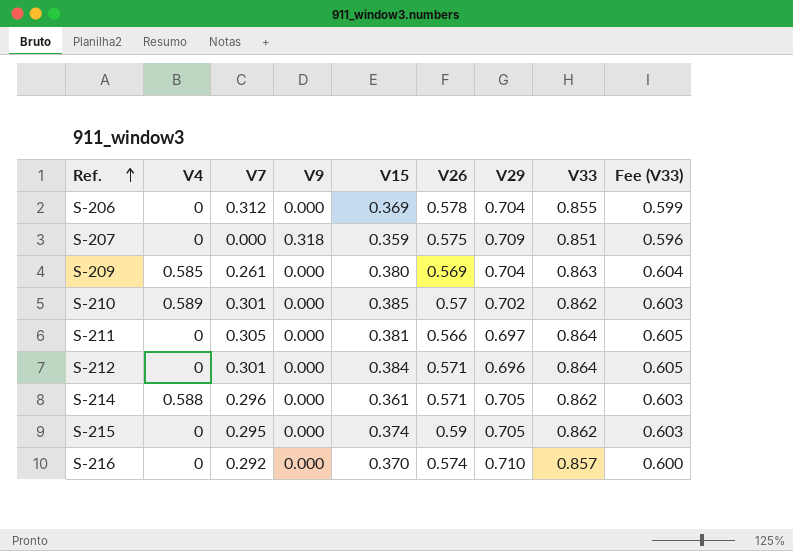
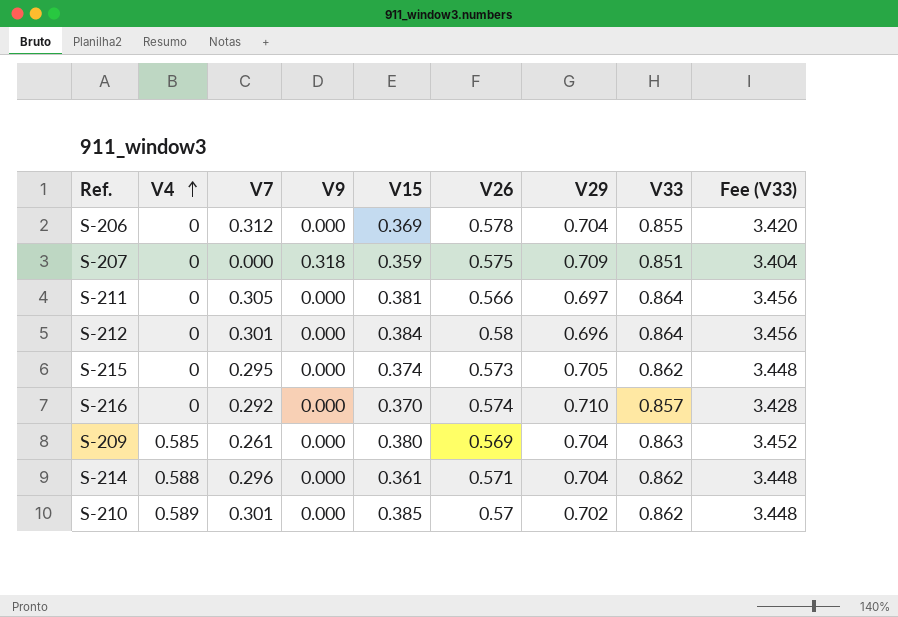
row order: Ref. ascending -> V4 ascending
column Fee (V33) | formula: [V33] * 0.7 -> [V33] * 4
S-212 | V26: 0.571 -> 0.58
S-215 | V26: 0.59 -> 0.573
S-214 | V29: 0.705 -> 0.704

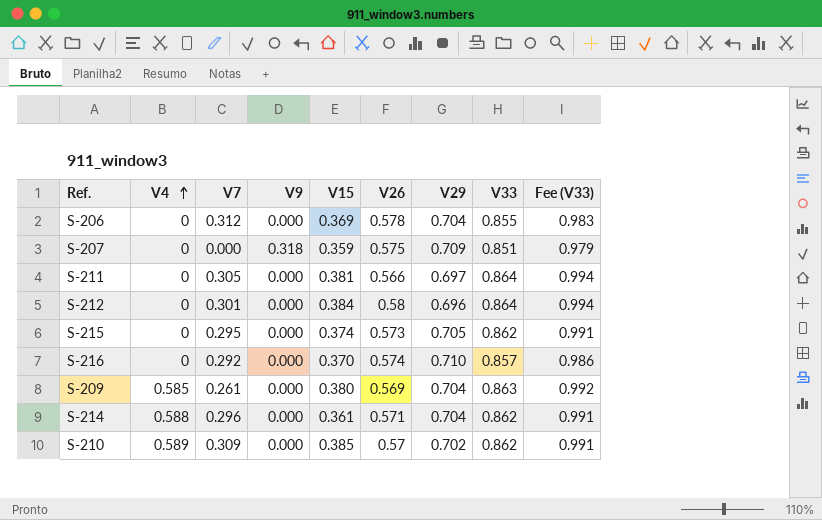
column Fee (V33) | formula: [V33] * 4 -> [V33] * 1.15
S-210 | V7: 0.301 -> 0.309

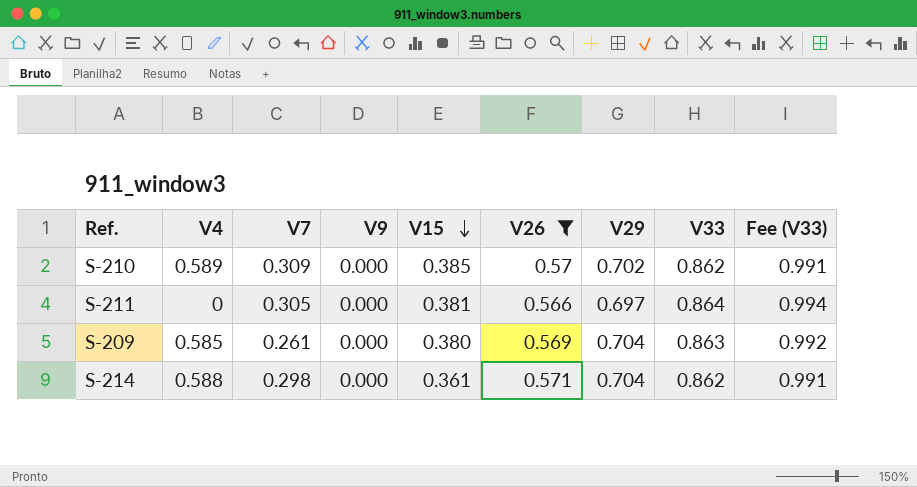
filter: none -> V26 <= 0.571
row order: V4 ascending -> V15 descending
S-214 | V7: 0.296 -> 0.298

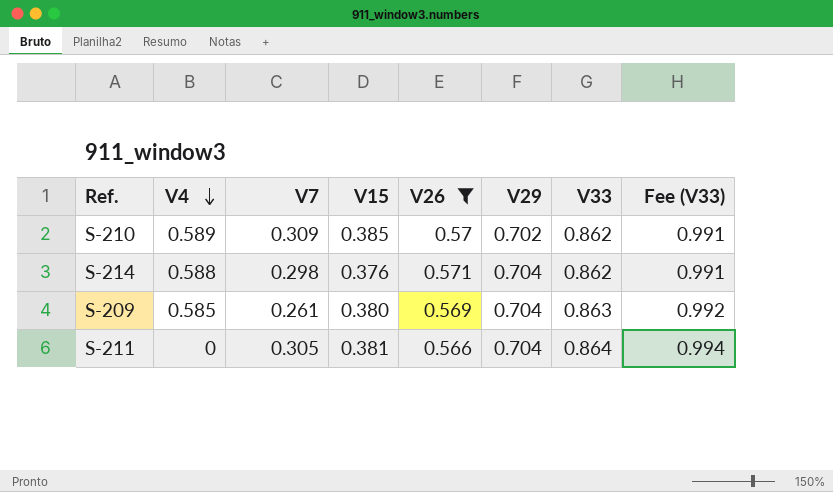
row order: V15 descending -> V4 descending
column V9 | position: 4 -> none
S-214 | V15: 0.361 -> 0.376
S-211 | V29: 0.697 -> 0.704

